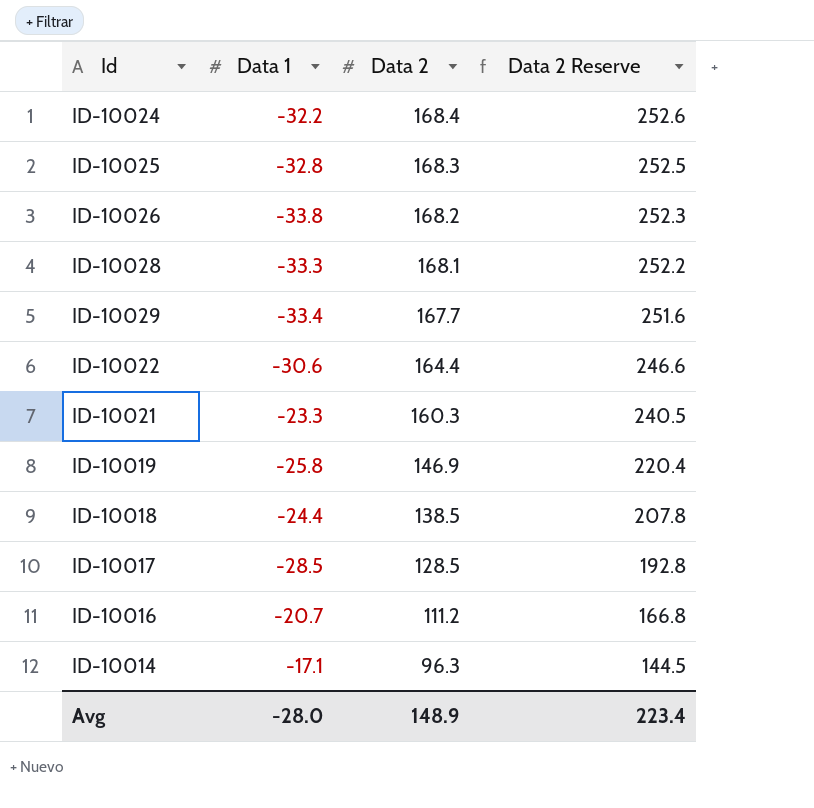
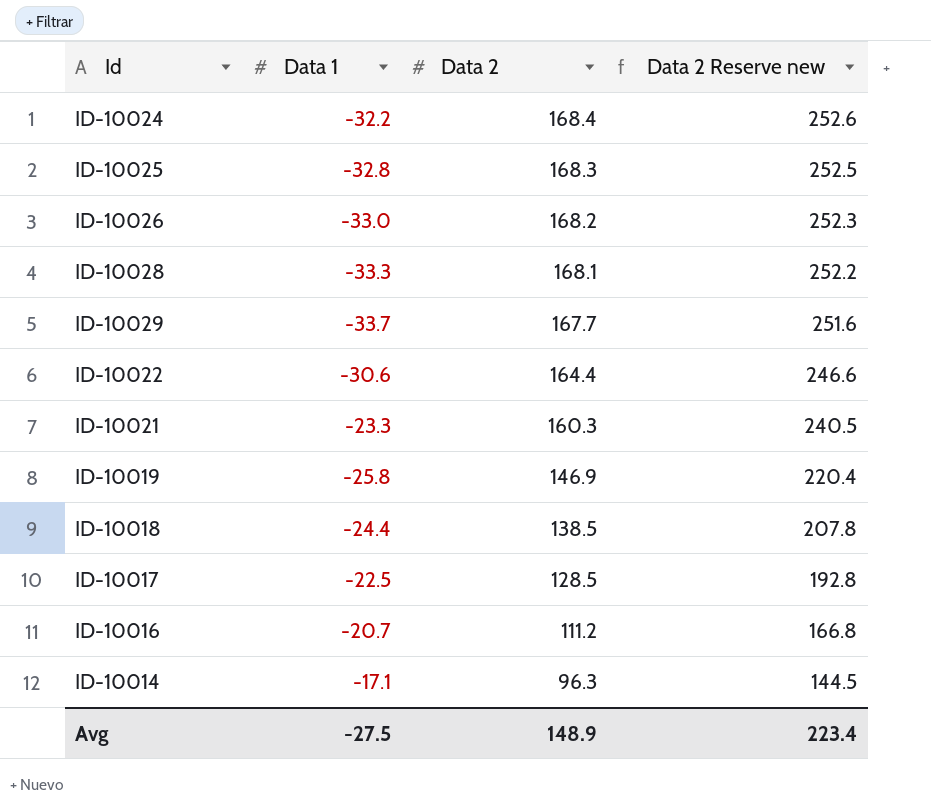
column name: Data 2 Reserve -> Data 2 Reserve new
ID-10026 | Data 1: -33.8 -> -33.0
ID-10029 | Data 1: -33.4 -> -33.7
ID-10017 | Data 1: -28.5 -> -22.5
Avg | Data 1: -28.0 -> -27.5

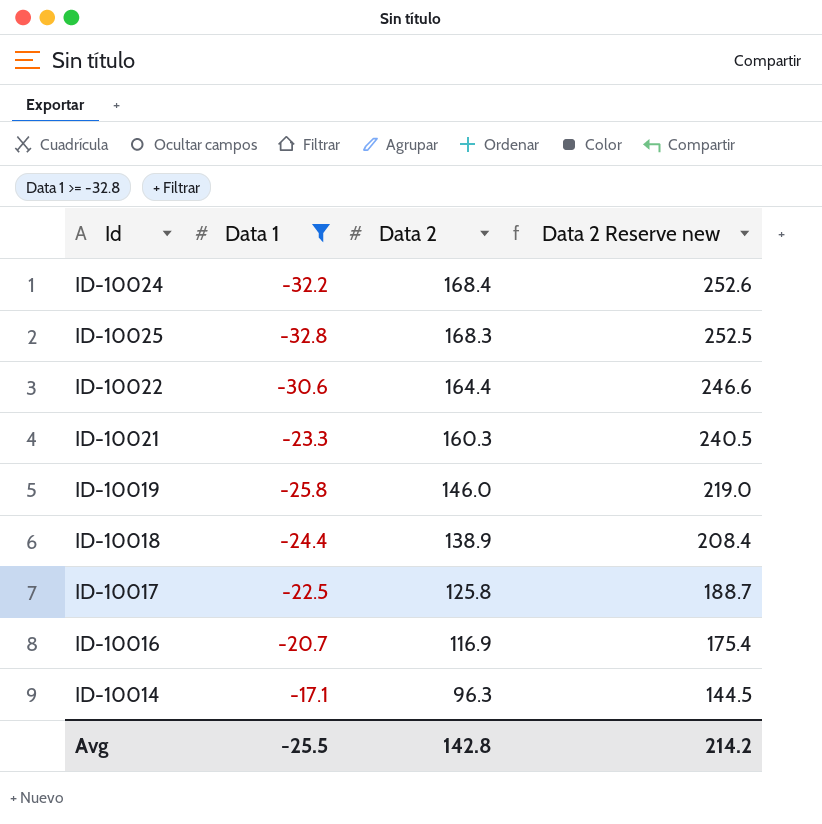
filter: none -> Data 1 >= -32.8
ID-10019 | Data 2: 146.9 -> 146.0
ID-10019 | Data 2 Reserve new: 220.4 -> 219.0
ID-10018 | Data 2: 138.5 -> 138.9
ID-10018 | Data 2 Reserve new: 207.8 -> 208.4
ID-10017 | Data 2: 128.5 -> 125.8
ID-10017 | Data 2 Reserve new: 192.8 -> 188.7
ID-10016 | Data 2: 111.2 -> 116.9
ID-10016 | Data 2 Reserve new: 166.8 -> 175.4
Avg | Data 1: -27.5 -> -25.5
Avg | Data 2: 148.9 -> 142.8
Avg | Data 2 Reserve new: 223.4 -> 214.2

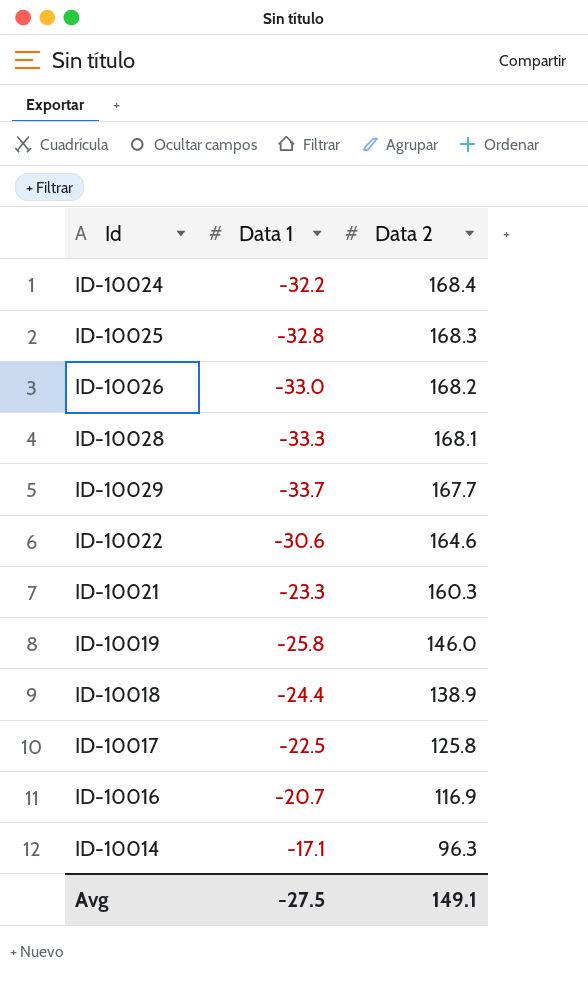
filter: Data 1 >= -32.8 -> none
column Data 2 Reserve new | formula: [Data 2] * 1.5 -> none
ID-10022 | Data 2: 164.4 -> 164.6
Avg | Data 1: -25.5 -> -27.5
Avg | Data 2: 142.8 -> 149.1

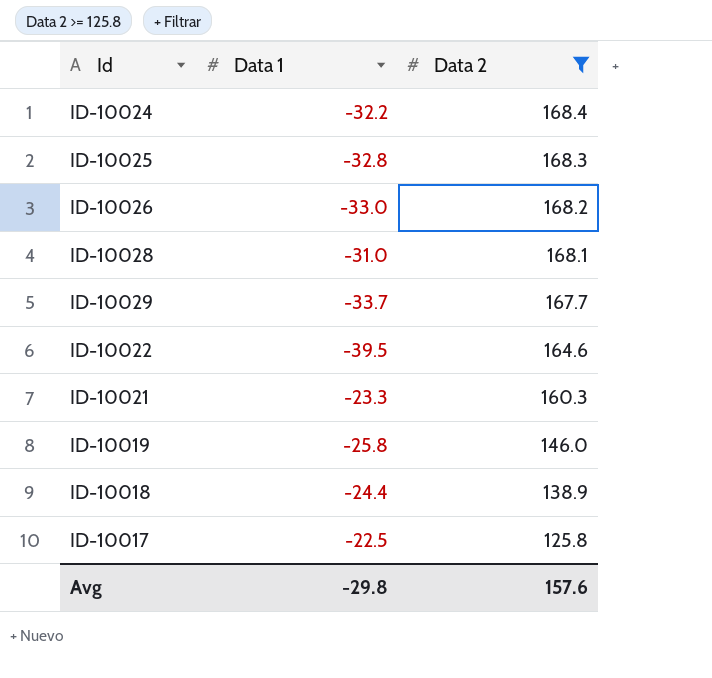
filter: none -> Data 2 >= 125.8
ID-10028 | Data 1: -33.3 -> -31.0
ID-10022 | Data 1: -30.6 -> -39.5
Avg | Data 1: -27.5 -> -29.8
Avg | Data 2: 149.1 -> 157.6

